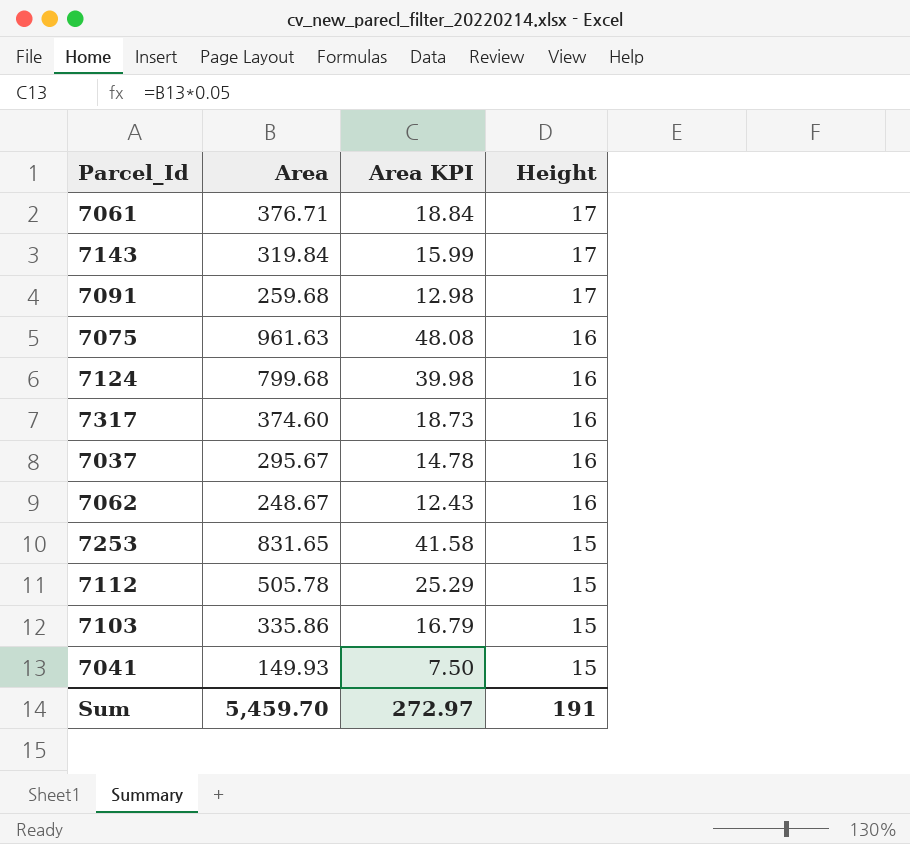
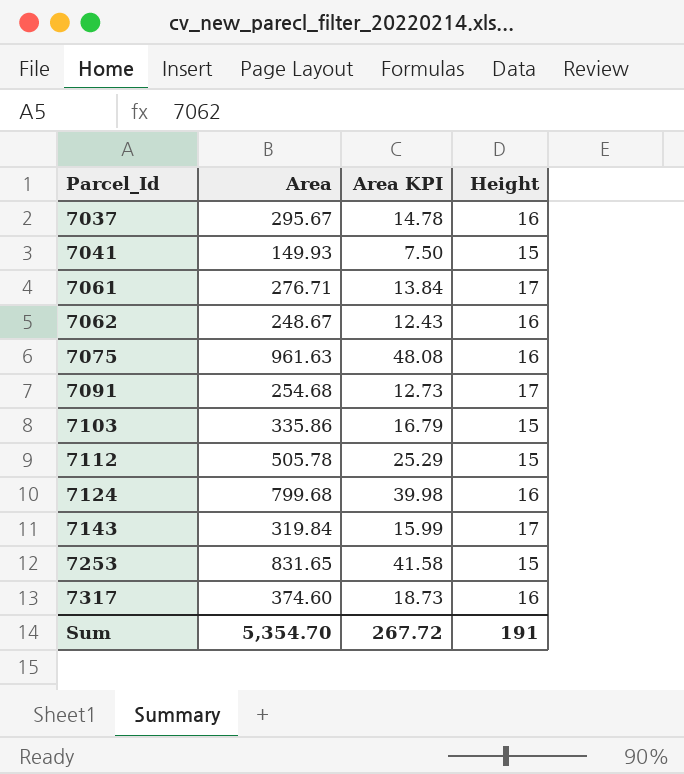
row order: Height descending -> Parcel_Id ascending
7061 | Area: 376.71 -> 276.71
7061 | Area KPI: 18.84 -> 13.84
7091 | Area: 259.68 -> 254.68
7091 | Area KPI: 12.98 -> 12.73
Sum | Area: 5,459.70 -> 5,354.70
Sum | Area KPI: 272.97 -> 267.72

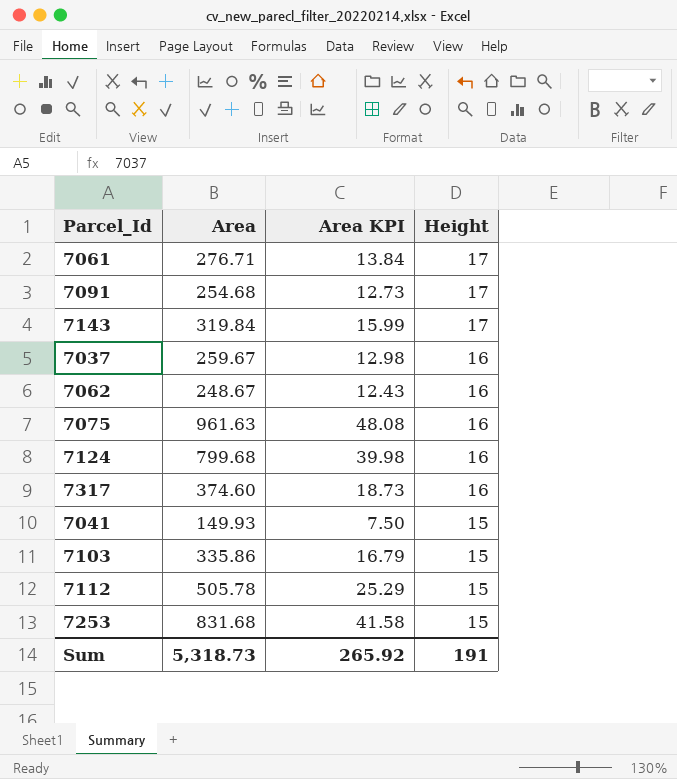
row order: Parcel_Id ascending -> Height descending
7037 | Area: 295.67 -> 259.67
7037 | Area KPI: 14.78 -> 12.98
7253 | Area: 831.65 -> 831.68
Sum | Area: 5,354.70 -> 5,318.73
Sum | Area KPI: 267.72 -> 265.92

